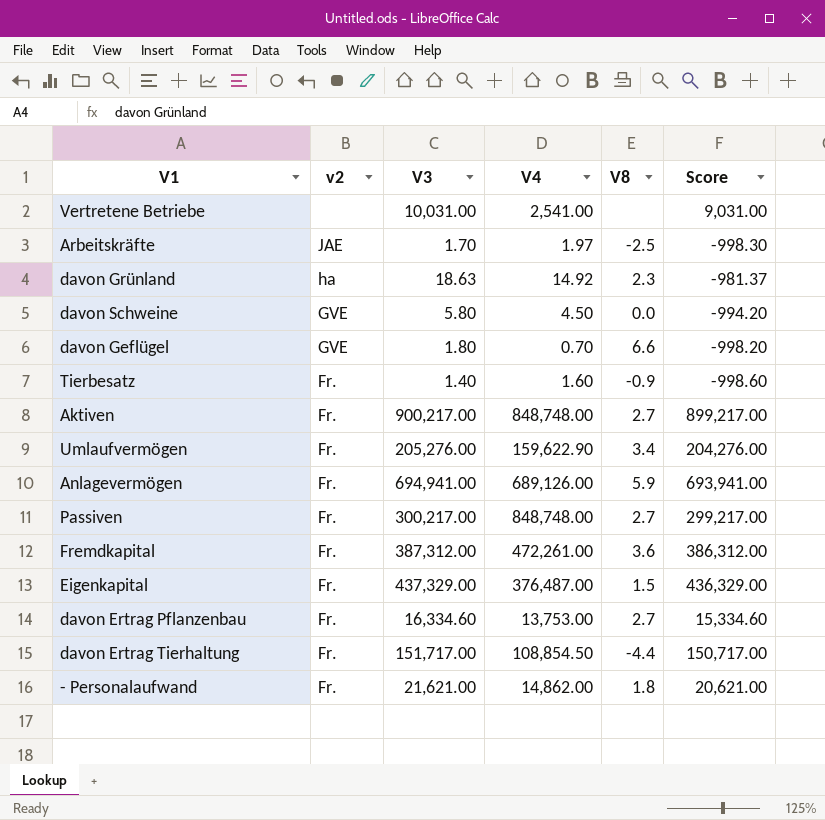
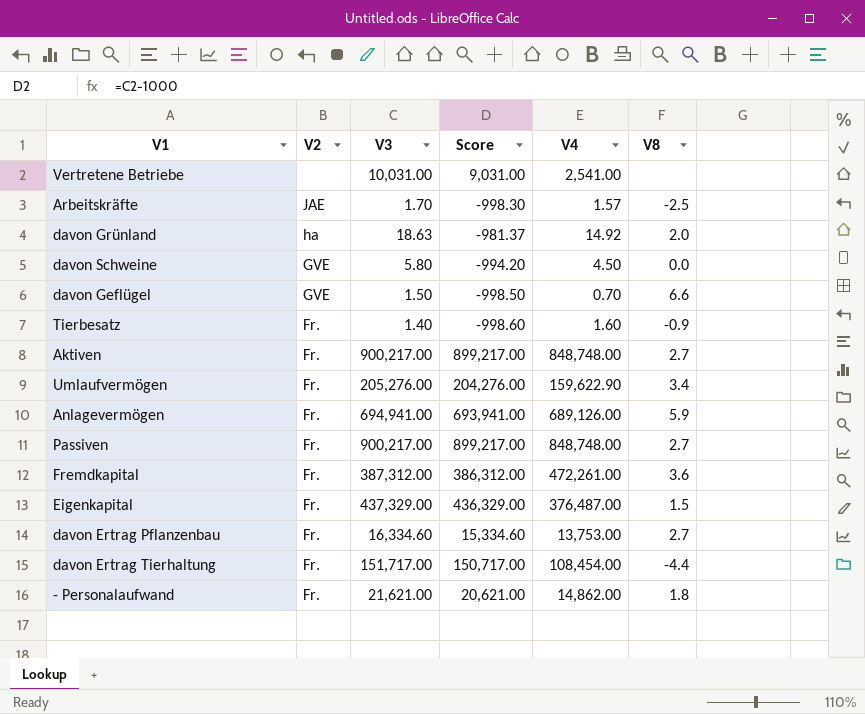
column name: v2 -> V2
column Score | position: 6 -> 4
Arbeitskräfte | V4: 1.97 -> 1.57
davon Grünland | V8: 2.3 -> 2.0
davon Geflügel | V3: 1.80 -> 1.50
davon Geflügel | Score: -998.20 -> -998.50
Passiven | V3: 300,217.00 -> 900,217.00
Passiven | Score: 299,217.00 -> 899,217.00
davon Ertrag Tierhaltung | V4: 108,854.50 -> 108,454.00

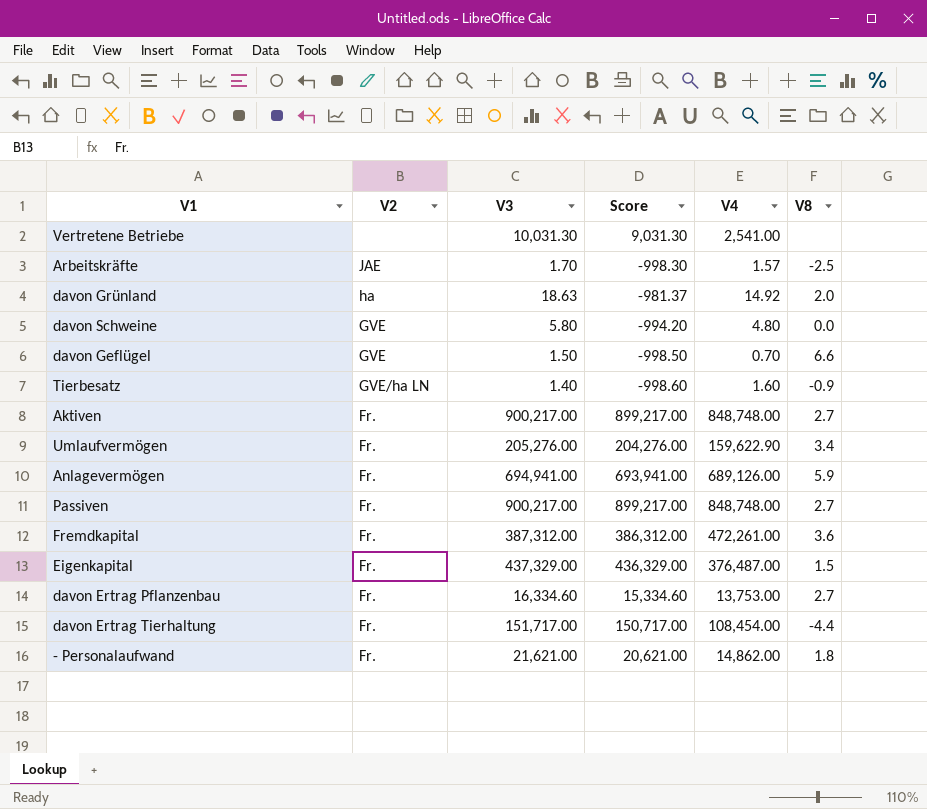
Vertretene Betriebe | V3: 10,031.00 -> 10,031.30
Vertretene Betriebe | Score: 9,031.00 -> 9,031.30
davon Schweine | V4: 4.50 -> 4.80
Tierbesatz | V2: Fr. -> GVE/ha LN

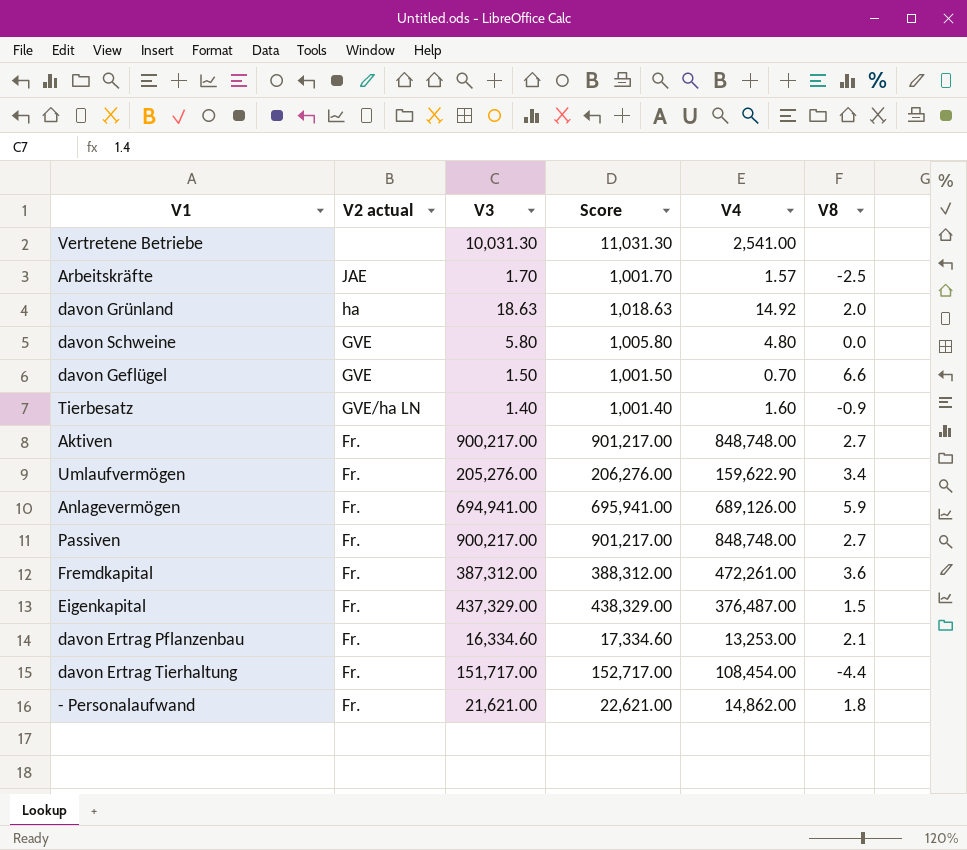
column name: V2 -> V2 actual
column Score | formula: [V3] - 1000 -> [V3] + 1000
davon Ertrag Pflanzenbau | V4: 13,753.00 -> 13,253.00
davon Ertrag Pflanzenbau | V8: 2.7 -> 2.1

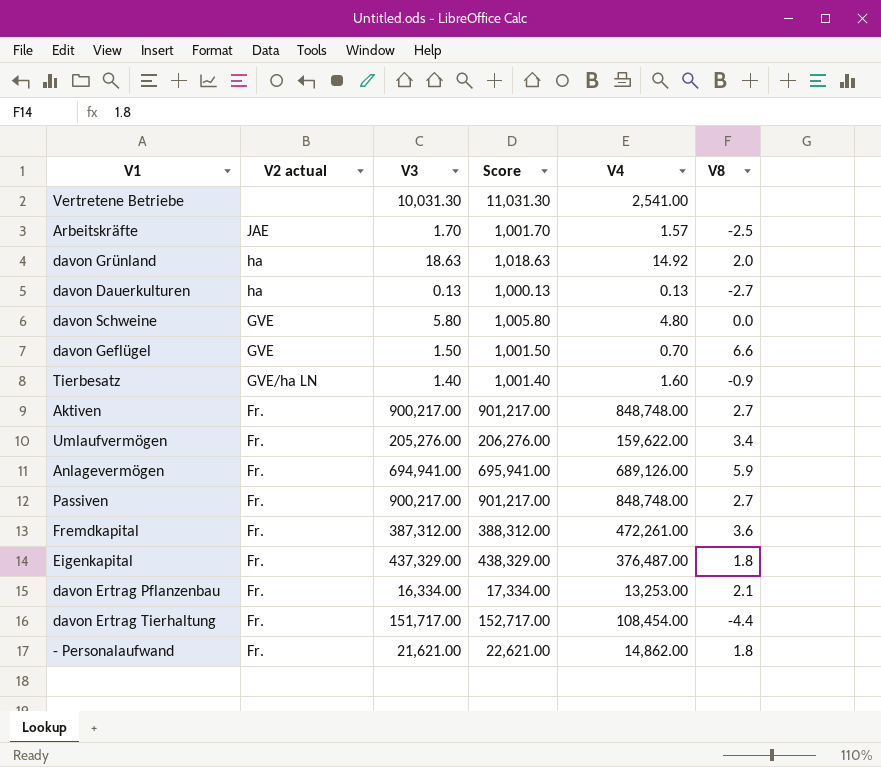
row davon Dauerkulturen: none -> ha | 0.13 | 1,000.13 | 0.13 | -2.7
Umlaufvermögen | V4: 159,622.90 -> 159,622.00
Eigenkapital | V8: 1.5 -> 1.8
davon Ertrag Pflanzenbau | V3: 16,334.60 -> 16,334.00
davon Ertrag Pflanzenbau | Score: 17,334.60 -> 17,334.00

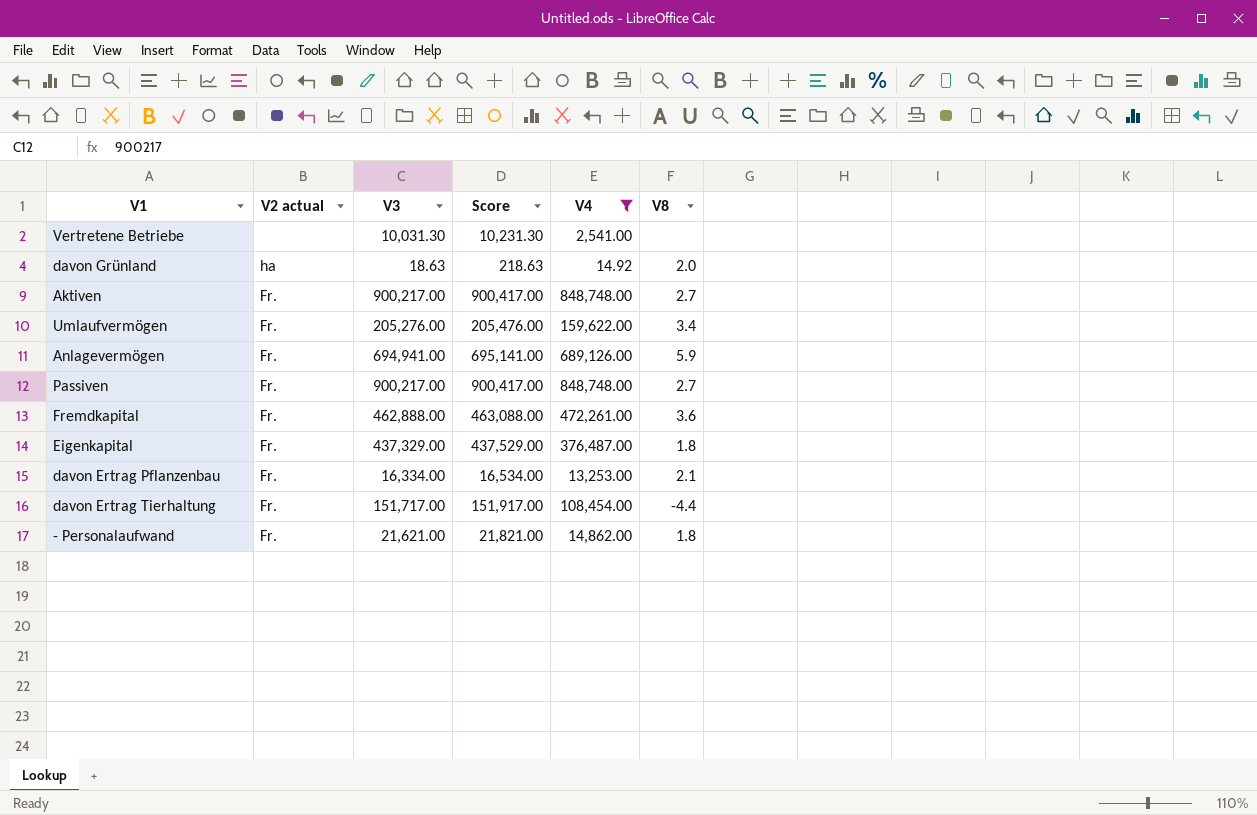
filter: none -> V4 >= 14.92
column Score | formula: [V3] + 1000 -> [V3] + 200
Fremdkapital | V3: 387,312.00 -> 462,888.00

